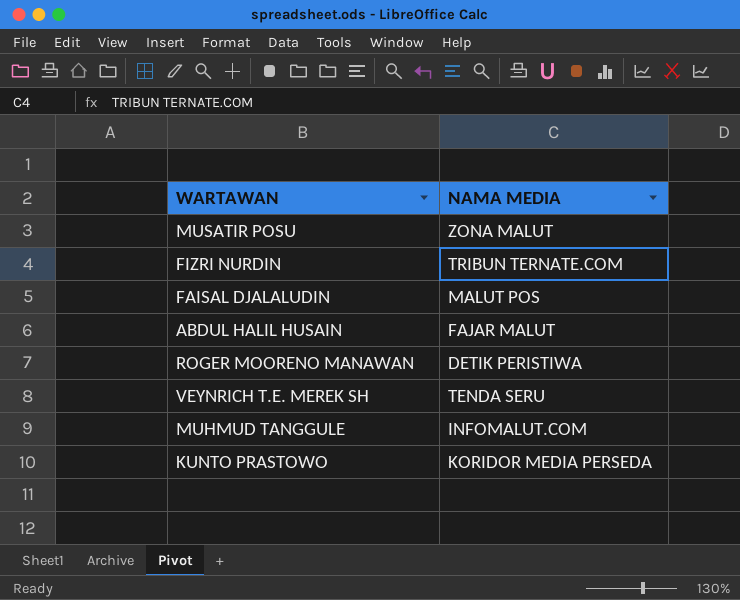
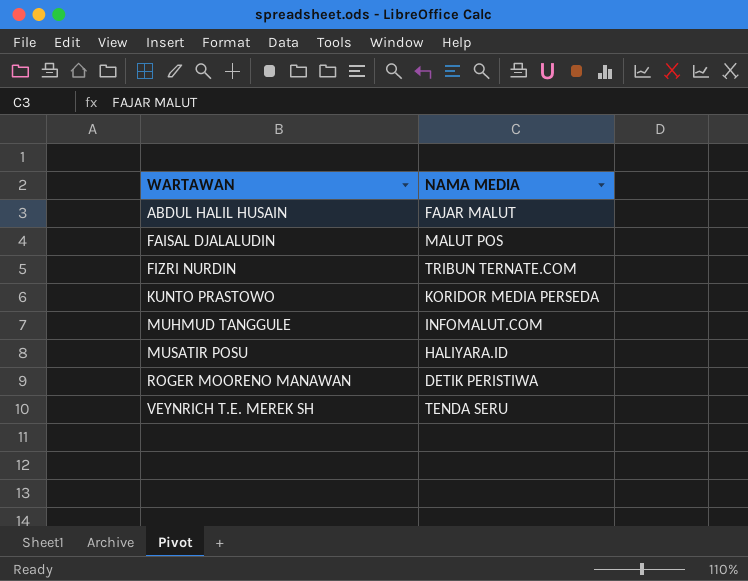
row order: none -> WARTAWAN ascending
MUSATIR POSU | NAMA MEDIA: ZONA MALUT -> HALIYARA.ID

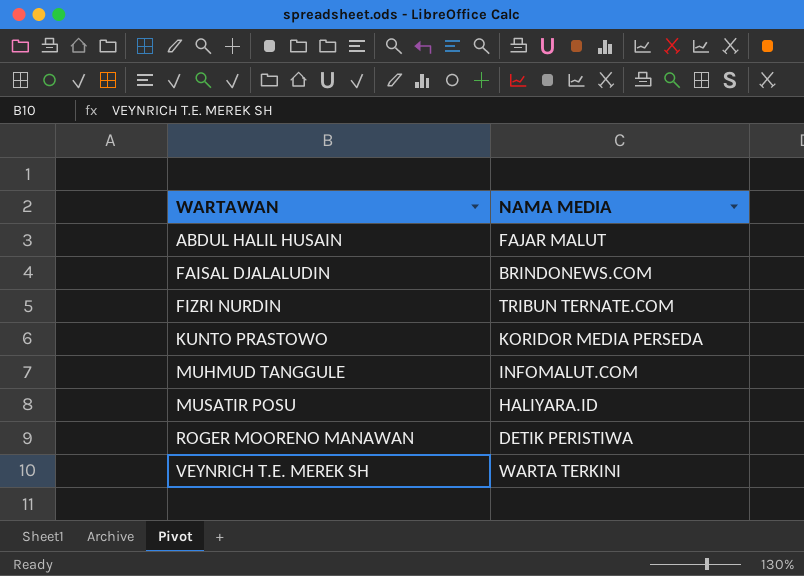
FAISAL DJALALUDIN | NAMA MEDIA: MALUT POS -> BRINDONEWS.COM
VEYNRICH T.E. MEREK SH | NAMA MEDIA: TENDA SERU -> WARTA TERKINI

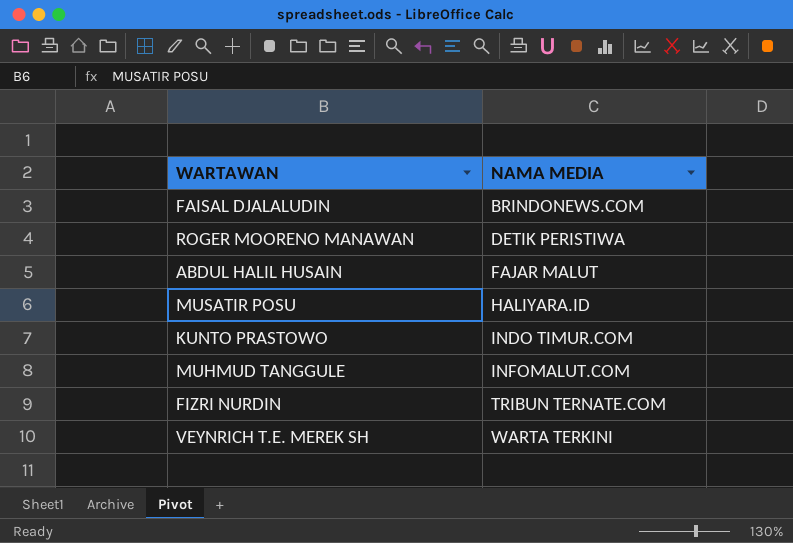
row order: WARTAWAN ascending -> NAMA MEDIA ascending
KUNTO PRASTOWO | NAMA MEDIA: KORIDOR MEDIA PERSEDA -> INDO TIMUR.COM

